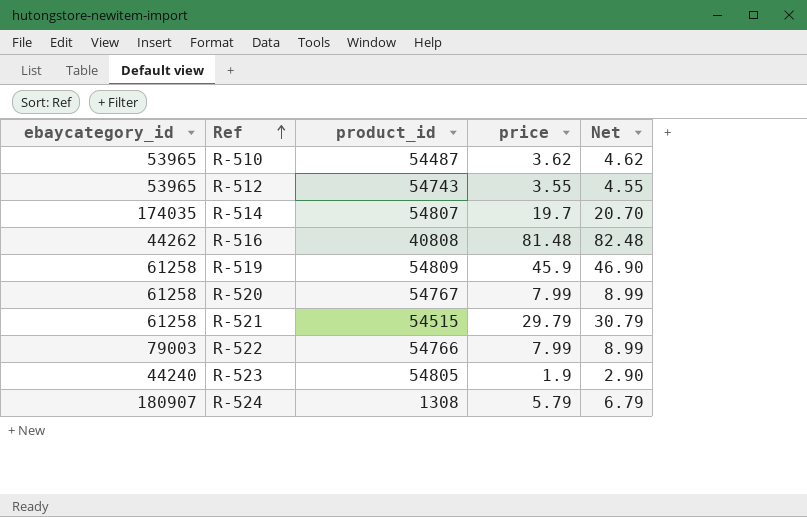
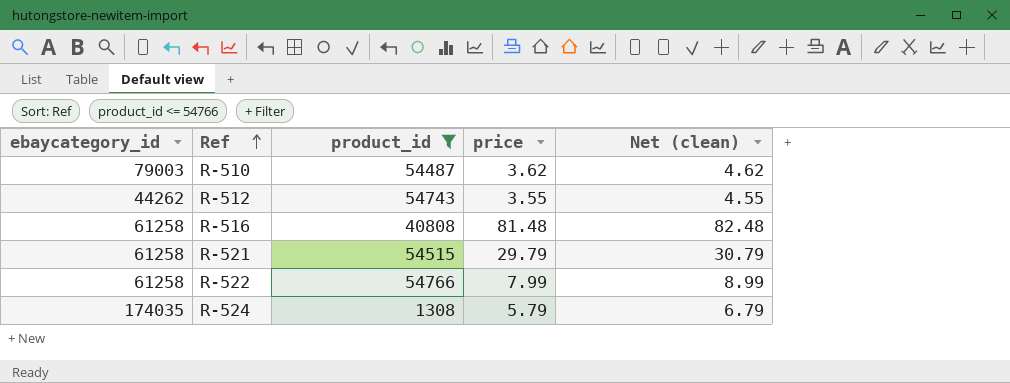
filter: none -> product_id <= 54766
column name: Net -> Net (clean)
R-510 | ebaycategory_id: 53965 -> 79003
R-512 | ebaycategory_id: 53965 -> 44262
R-516 | ebaycategory_id: 44262 -> 61258
R-522 | ebaycategory_id: 79003 -> 61258
R-524 | ebaycategory_id: 180907 -> 174035

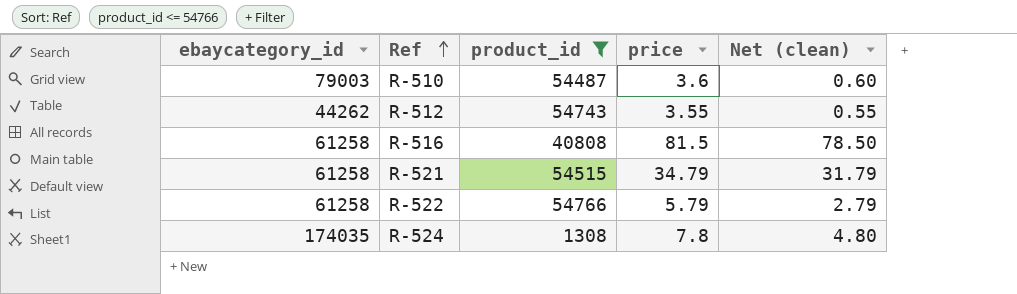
column Net (clean) | formula: [price] + 1 -> [price] - 3
R-510 | price: 3.62 -> 3.6
R-516 | price: 81.48 -> 81.5
R-521 | price: 29.79 -> 34.79
R-522 | price: 7.99 -> 5.79
R-524 | price: 5.79 -> 7.8

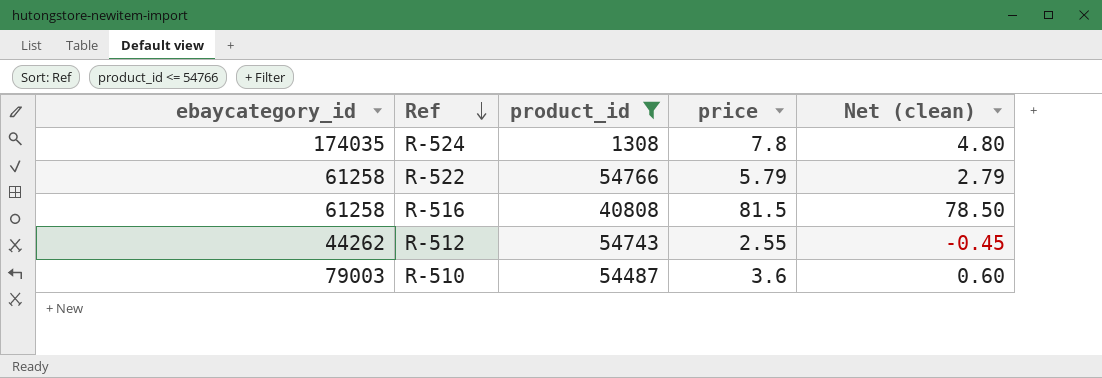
row order: Ref ascending -> Ref descending
row R-521: 61258 | 54515 | 34.79 | 31.79 -> none
R-512 | price: 3.55 -> 2.55
R-512 | Net (clean): 0.55 -> -0.45

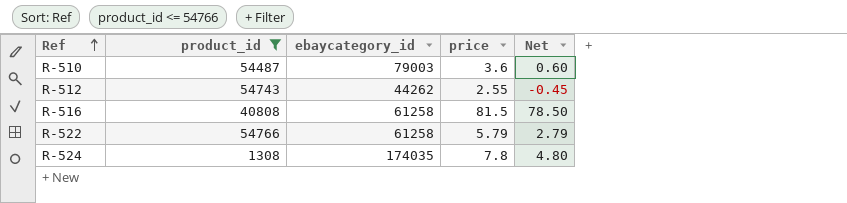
row order: Ref descending -> Ref ascending
column ebaycategory_id | position: 1 -> 3
column name: Net (clean) -> Net

